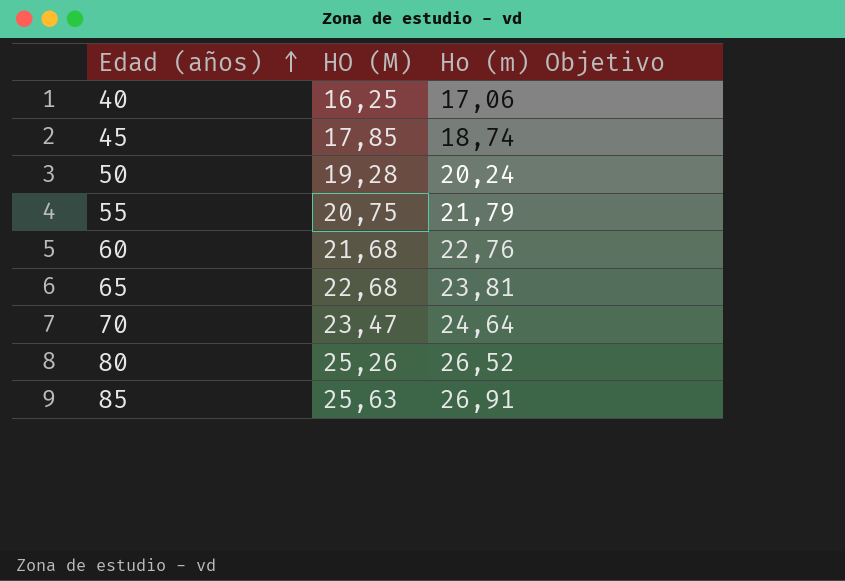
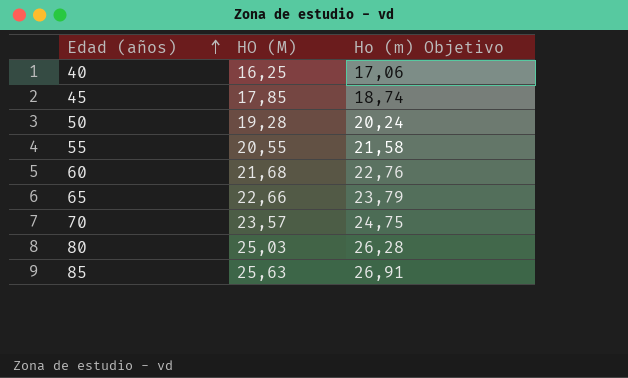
55 | HO (M): 20,75 -> 20,55
55 | Ho (m) Objetivo: 21,79 -> 21,58
65 | HO (M): 22,68 -> 22,66
65 | Ho (m) Objetivo: 23,81 -> 23,79
70 | HO (M): 23,47 -> 23,57
70 | Ho (m) Objetivo: 24,64 -> 24,75
80 | HO (M): 25,26 -> 25,03
80 | Ho (m) Objetivo: 26,52 -> 26,28

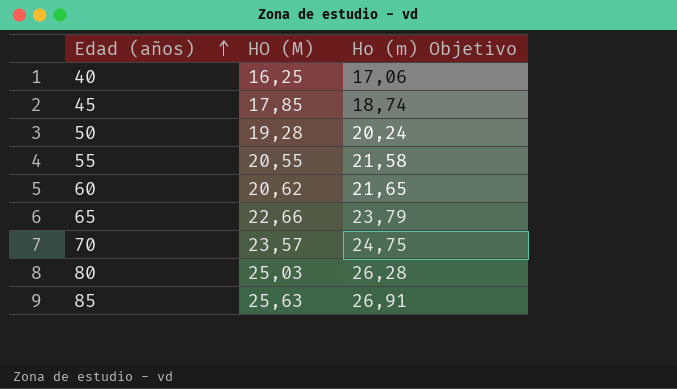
60 | HO (M): 21,68 -> 20,62
60 | Ho (m) Objetivo: 22,76 -> 21,65

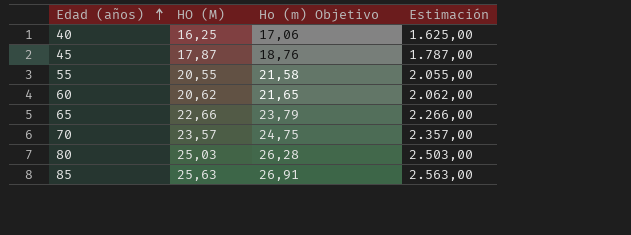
column Estimación | formula: none -> [HO (M)] * 100
row 50: 19,28 | 20,24 -> none
45 | HO (M): 17,85 -> 17,87
45 | Ho (m) Objetivo: 18,74 -> 18,76

